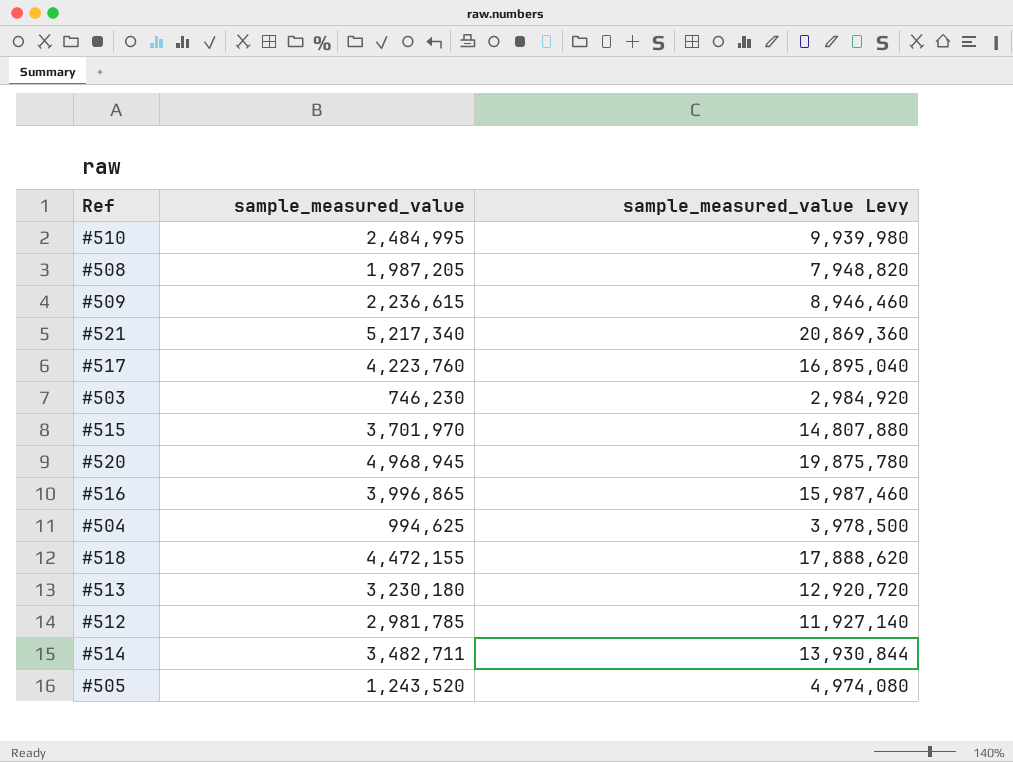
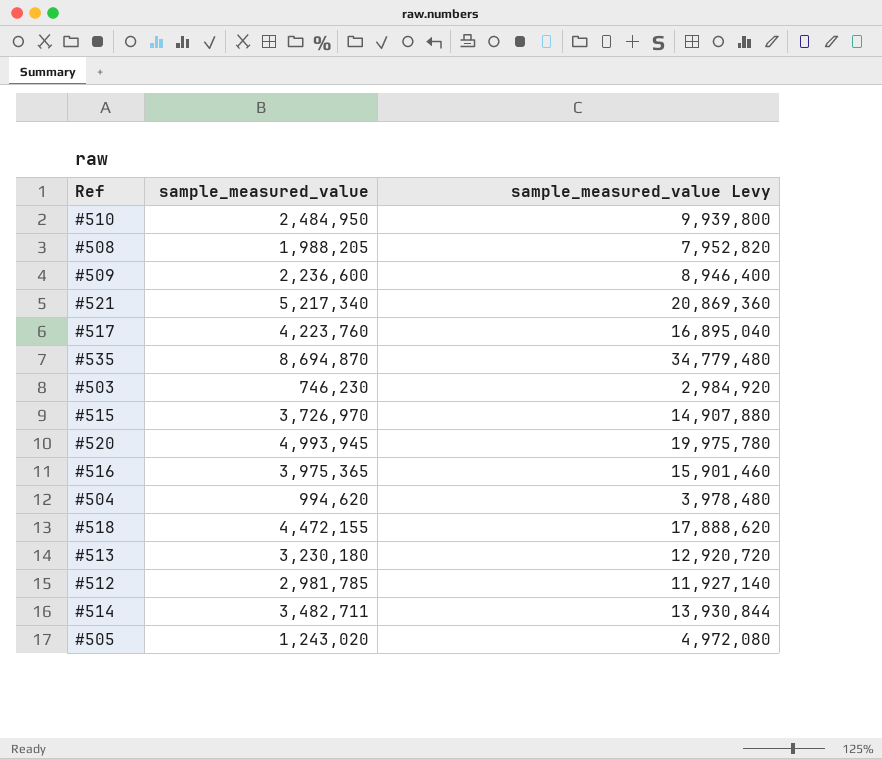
#510 | sample_measured_value: 2,484,995 -> 2,484,950
#510 | sample_measured_value Levy: 9,939,980 -> 9,939,800
#508 | sample_measured_value: 1,987,205 -> 1,988,205
#508 | sample_measured_value Levy: 7,948,820 -> 7,952,820
#509 | sample_measured_value: 2,236,615 -> 2,236,600
#509 | sample_measured_value Levy: 8,946,460 -> 8,946,400
row #535: none -> 8,694,870 | 34,779,480
#515 | sample_measured_value: 3,701,970 -> 3,726,970
#515 | sample_measured_value Levy: 14,807,880 -> 14,907,880
#520 | sample_measured_value: 4,968,945 -> 4,993,945
#520 | sample_measured_value Levy: 19,875,780 -> 19,975,780
#516 | sample_measured_value: 3,996,865 -> 3,975,365
#516 | sample_measured_value Levy: 15,987,460 -> 15,901,460
#504 | sample_measured_value: 994,625 -> 994,620
#504 | sample_measured_value Levy: 3,978,500 -> 3,978,480
#505 | sample_measured_value: 1,243,520 -> 1,243,020
#505 | sample_measured_value Levy: 4,974,080 -> 4,972,080

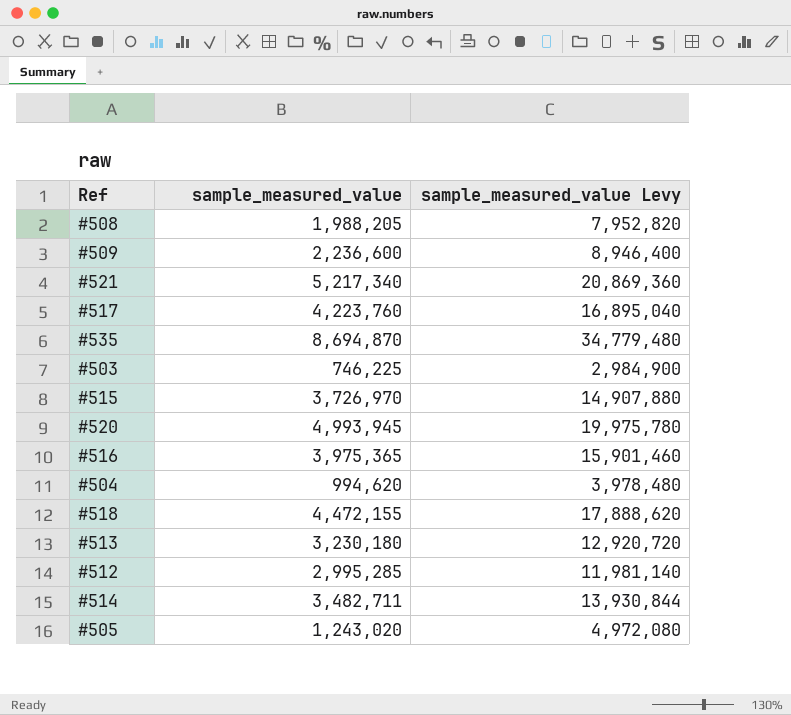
row #510: 2,484,950 | 9,939,800 -> none
#503 | sample_measured_value: 746,230 -> 746,225
#503 | sample_measured_value Levy: 2,984,920 -> 2,984,900
#512 | sample_measured_value: 2,981,785 -> 2,995,285
#512 | sample_measured_value Levy: 11,927,140 -> 11,981,140

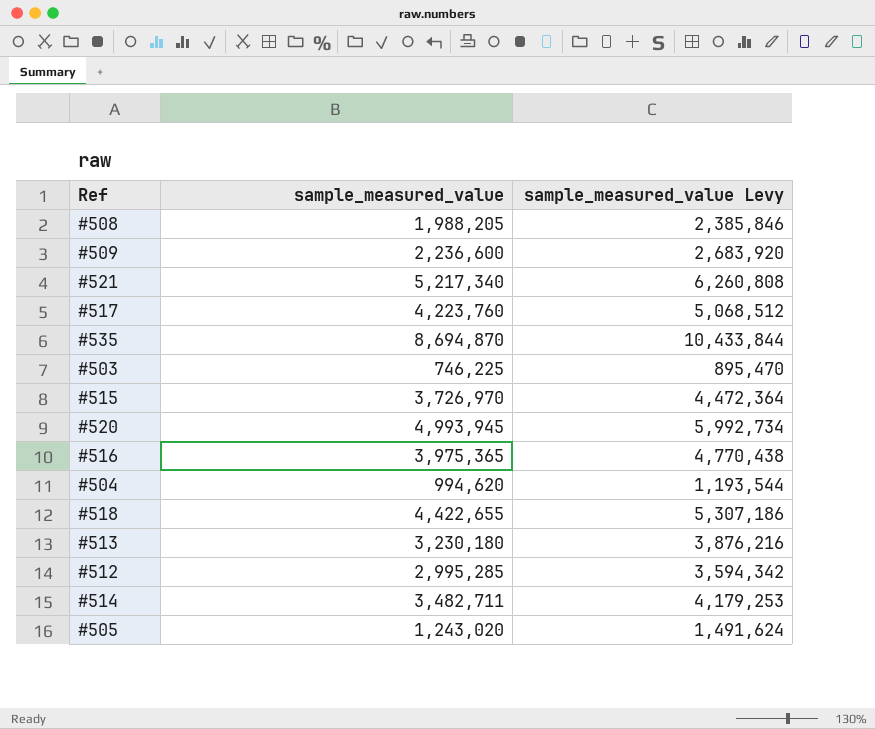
column sample_measured_value Levy | formula: [sample_measured_value] * 4 -> [sample_measured_value] * 1.2
#518 | sample_measured_value: 4,472,155 -> 4,422,655

